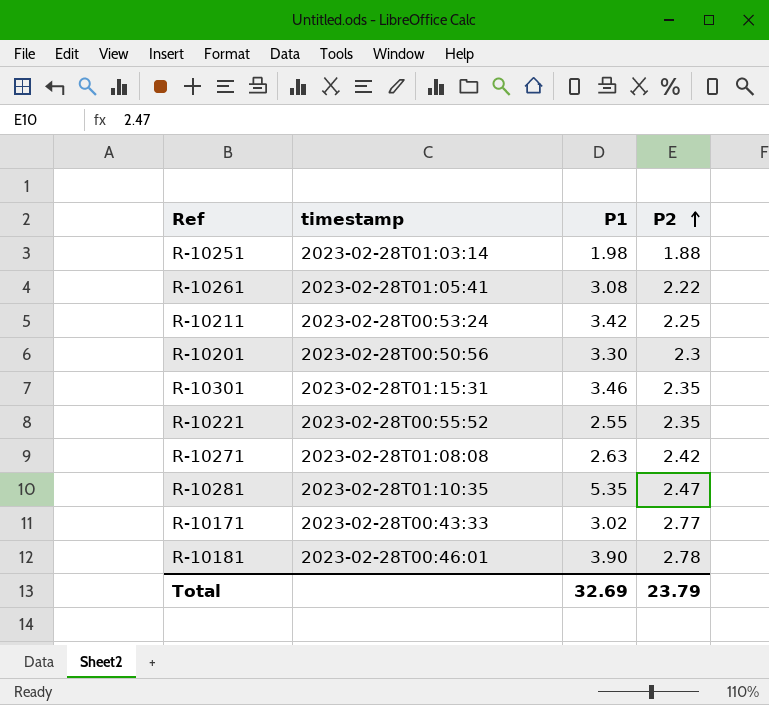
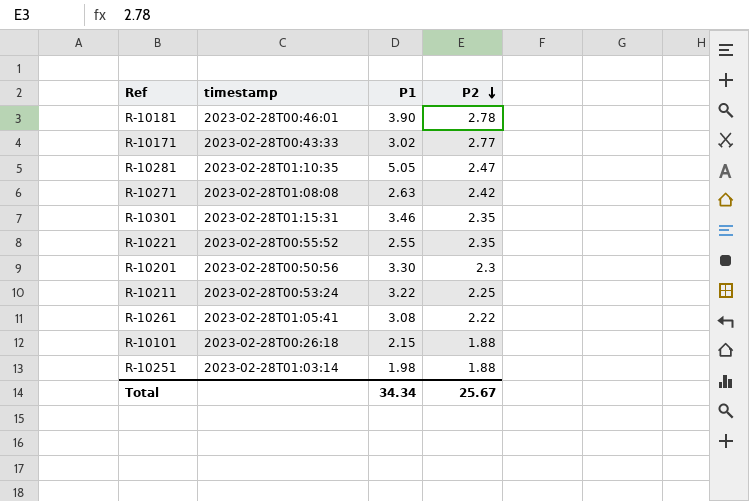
row order: P2 ascending -> P2 descending
R-10281 | P1: 5.35 -> 5.05
R-10211 | P1: 3.42 -> 3.22
row R-10101: none -> 2023-02-28T00:26:18 | 2.15 | 1.88
Total | P1: 32.69 -> 34.34
Total | P2: 23.79 -> 25.67

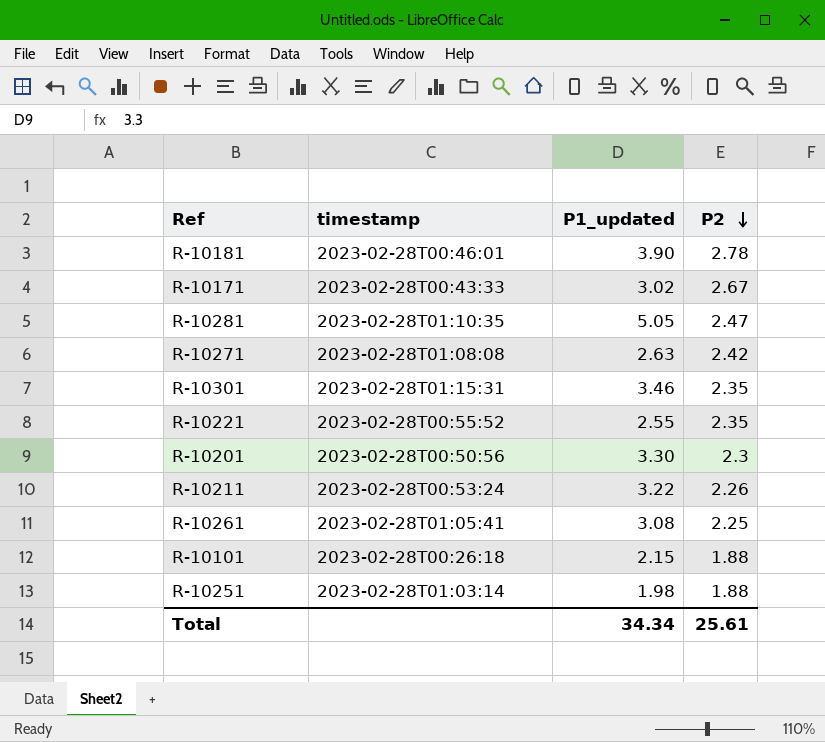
column name: P1 -> P1_updated
R-10171 | P2: 2.77 -> 2.67
R-10211 | P2: 2.25 -> 2.26
R-10261 | P2: 2.22 -> 2.25
Total | P2: 25.67 -> 25.61

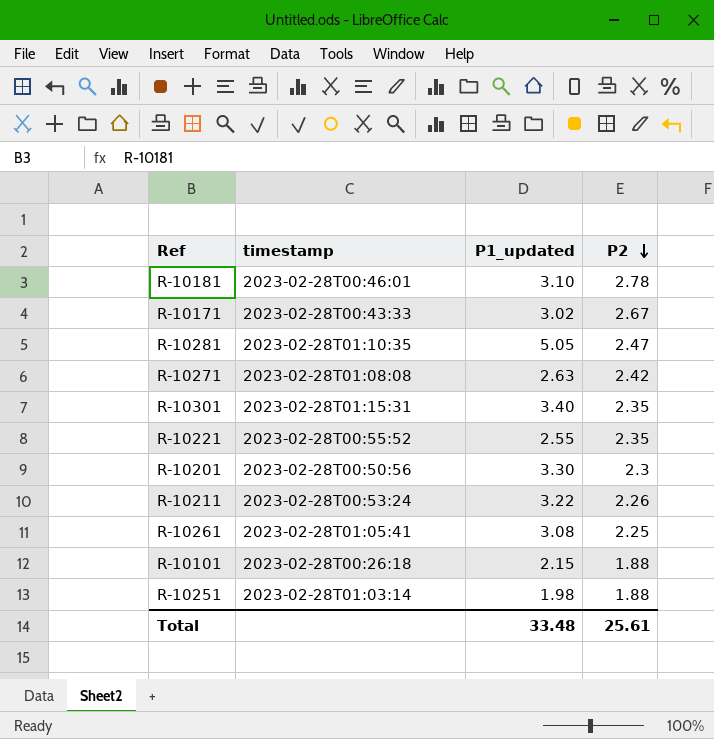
R-10181 | P1_updated: 3.90 -> 3.10
R-10301 | P1_updated: 3.46 -> 3.40
Total | P1_updated: 34.34 -> 33.48

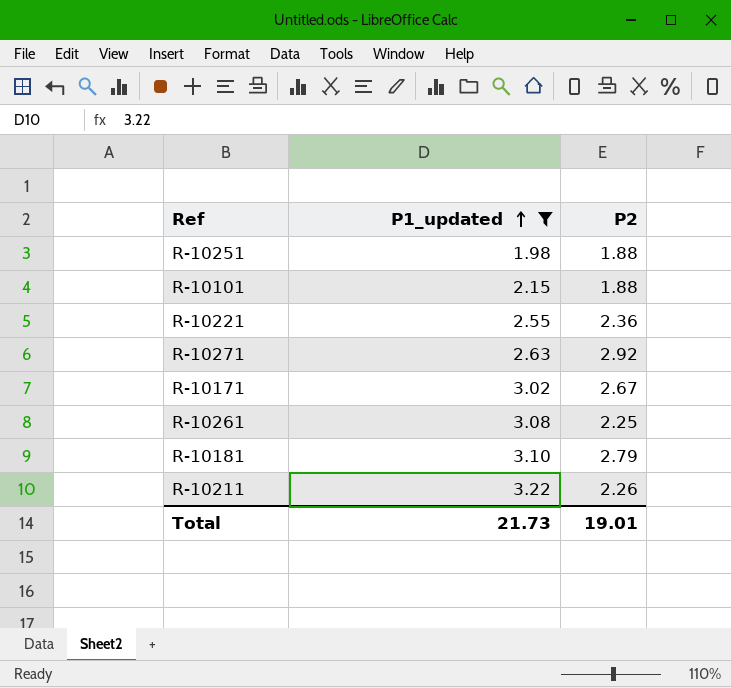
filter: none -> P1_updated <= 3.22
row order: P2 descending -> P1_updated ascending
column timestamp | position: 2 -> none
R-10221 | P2: 2.35 -> 2.36
R-10271 | P2: 2.42 -> 2.92
R-10181 | P2: 2.78 -> 2.79
Total | P1_updated: 33.48 -> 21.73
Total | P2: 25.61 -> 19.01

